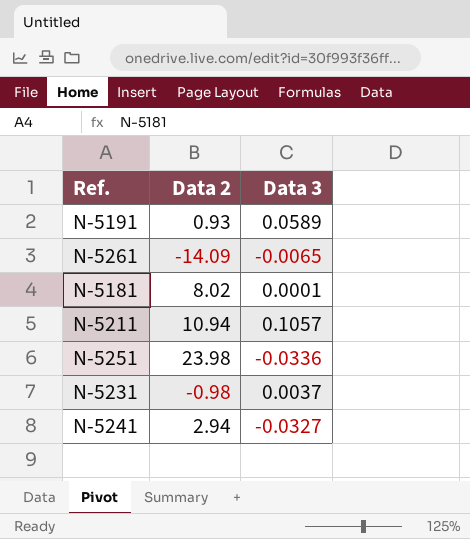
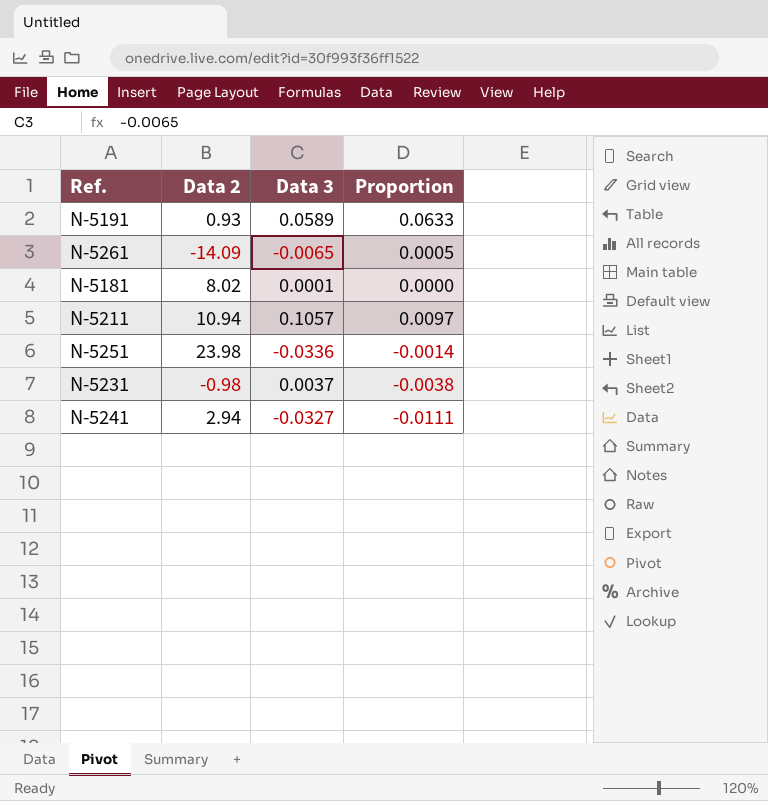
column Proportion | formula: none -> [Data 3] / [Data 2]

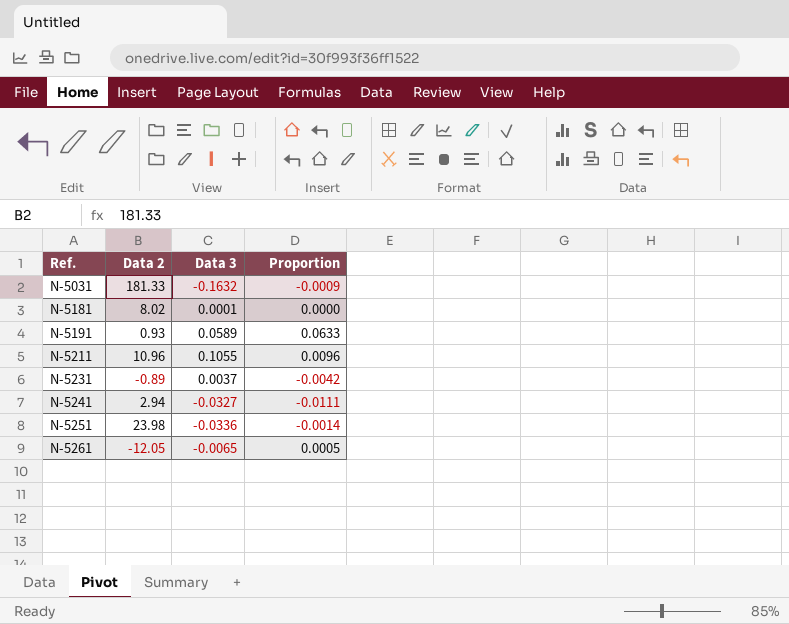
row order: none -> Ref. ascending
row N-5031: none -> 181.33 | -0.1632 | -0.0009
N-5211 | Data 2: 10.94 -> 10.96
N-5211 | Data 3: 0.1057 -> 0.1055
N-5211 | Proportion: 0.0097 -> 0.0096
N-5231 | Data 2: -0.98 -> -0.89
N-5231 | Proportion: -0.0038 -> -0.0042
N-5261 | Data 2: -14.09 -> -12.05

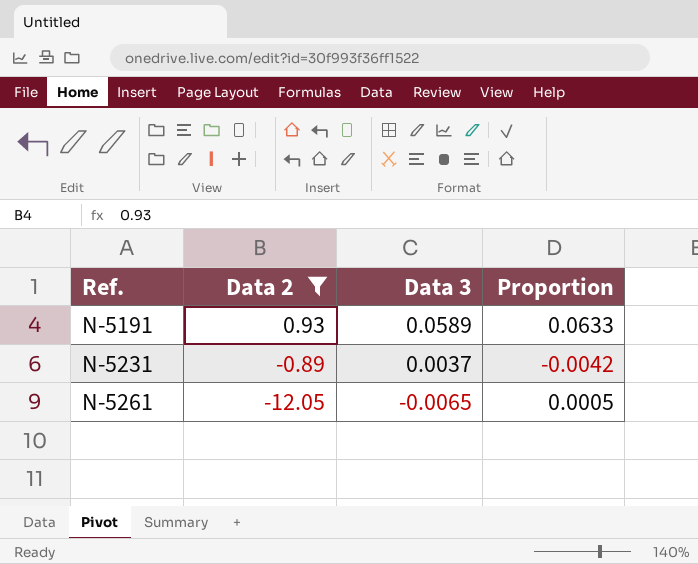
filter: none -> Data 2 <= 0.93

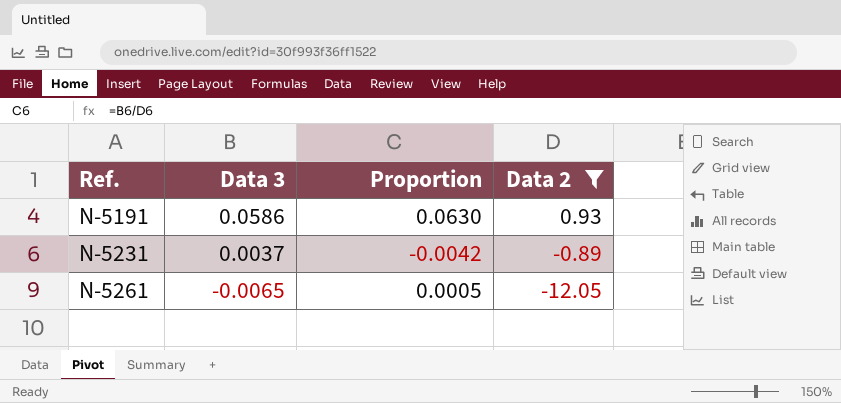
column Data 2 | position: 2 -> 4
N-5191 | Data 3: 0.0589 -> 0.0586
N-5191 | Proportion: 0.0633 -> 0.0630

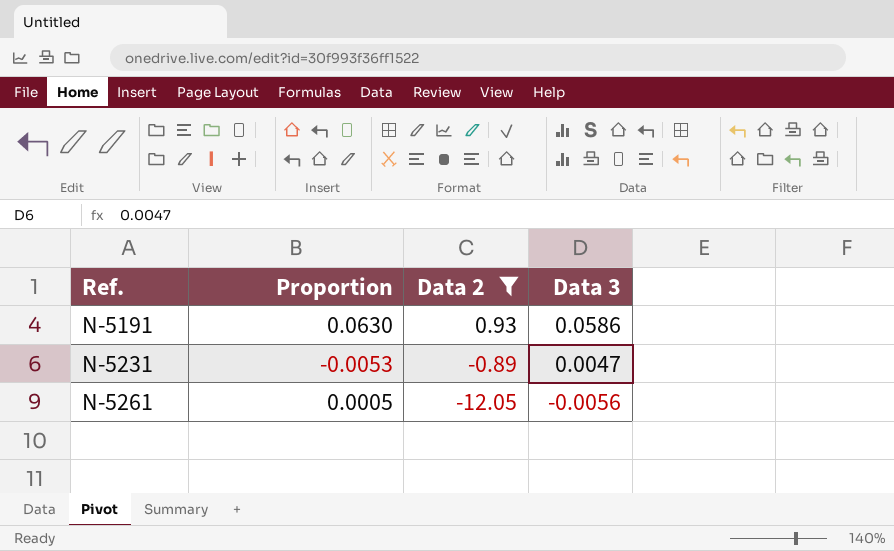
column Data 3 | position: 2 -> 4
N-5231 | Proportion: -0.0042 -> -0.0053
N-5231 | Data 3: 0.0037 -> 0.0047
N-5261 | Data 3: -0.0065 -> -0.0056

